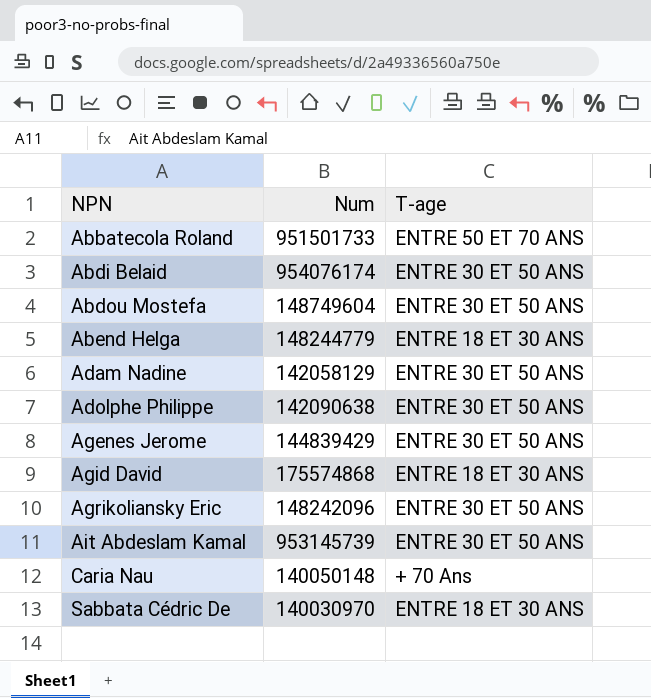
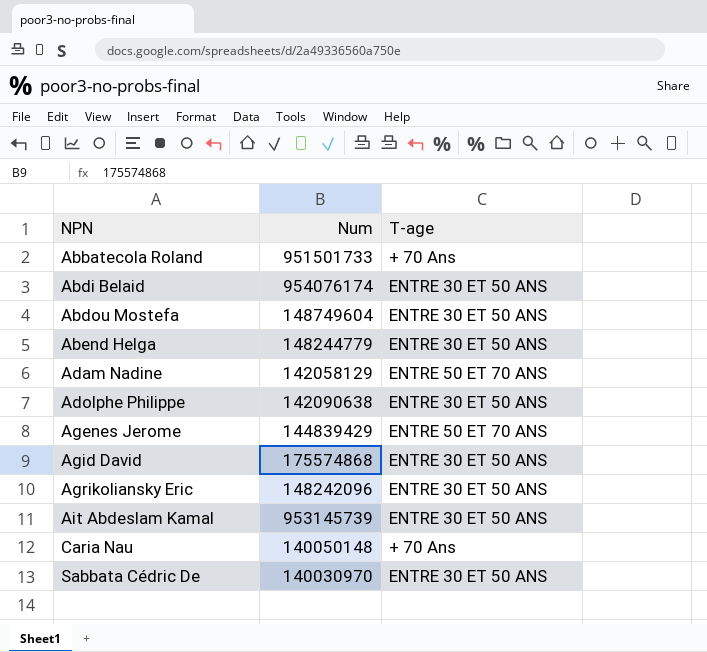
Abbatecola Roland | T-age: ENTRE 50 ET 70 ANS -> + 70 Ans
Abend Helga | T-age: ENTRE 18 ET 30 ANS -> ENTRE 30 ET 50 ANS
Adam Nadine | T-age: ENTRE 30 ET 50 ANS -> ENTRE 50 ET 70 ANS
Agenes Jerome | T-age: ENTRE 30 ET 50 ANS -> ENTRE 50 ET 70 ANS
Agid David | T-age: ENTRE 18 ET 30 ANS -> ENTRE 30 ET 50 ANS
Sabbata Cédric De | T-age: ENTRE 18 ET 30 ANS -> ENTRE 30 ET 50 ANS

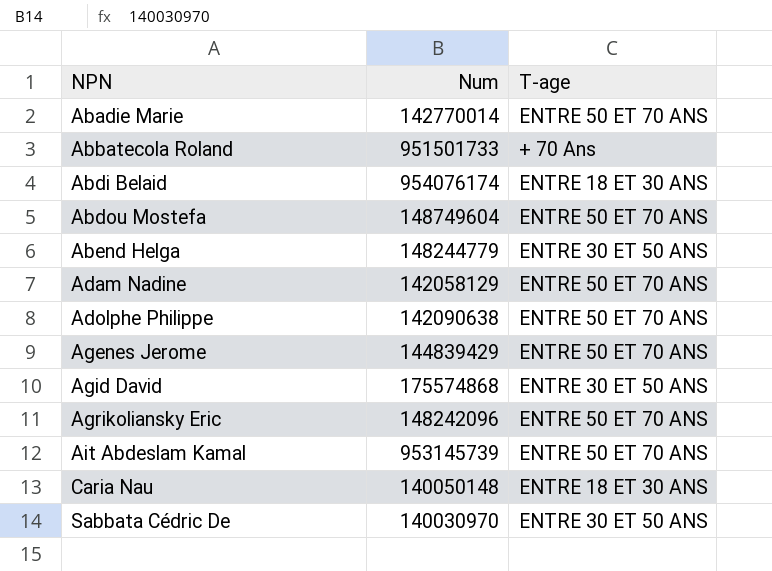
row Abadie Marie: none -> 142770014 | ENTRE 50 ET 70 ANS
Abdi Belaid | T-age: ENTRE 30 ET 50 ANS -> ENTRE 18 ET 30 ANS
Abdou Mostefa | T-age: ENTRE 30 ET 50 ANS -> ENTRE 50 ET 70 ANS
Adolphe Philippe | T-age: ENTRE 30 ET 50 ANS -> ENTRE 50 ET 70 ANS
Agrikoliansky Eric | T-age: ENTRE 30 ET 50 ANS -> ENTRE 50 ET 70 ANS
Ait Abdeslam Kamal | T-age: ENTRE 30 ET 50 ANS -> ENTRE 50 ET 70 ANS
Caria Nau | T-age: + 70 Ans -> ENTRE 18 ET 30 ANS

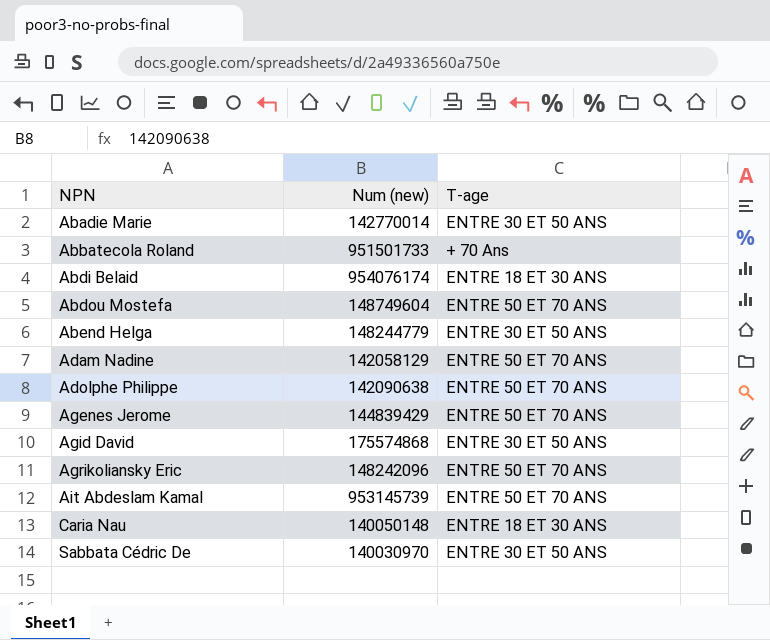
column name: Num -> Num (new)
Abadie Marie | T-age: ENTRE 50 ET 70 ANS -> ENTRE 30 ET 50 ANS

